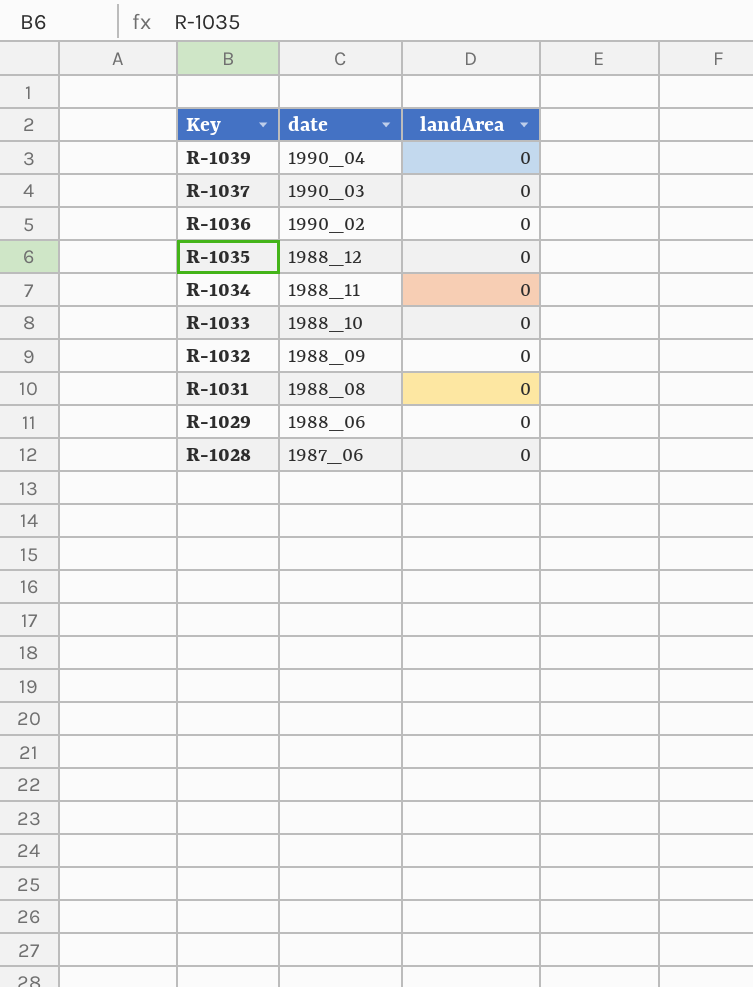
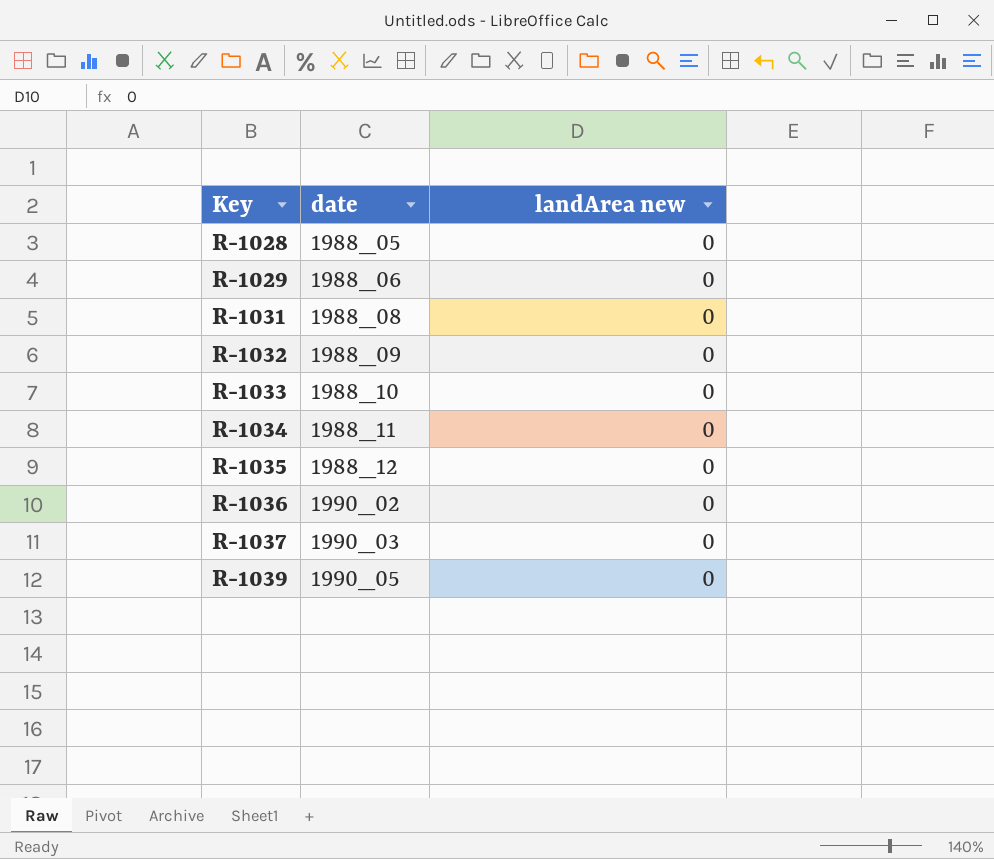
row order: Key descending -> Key ascending
column name: landArea -> landArea new
R-1028 | date: 1987_06 -> 1988_05
R-1039 | date: 1990_04 -> 1990_05

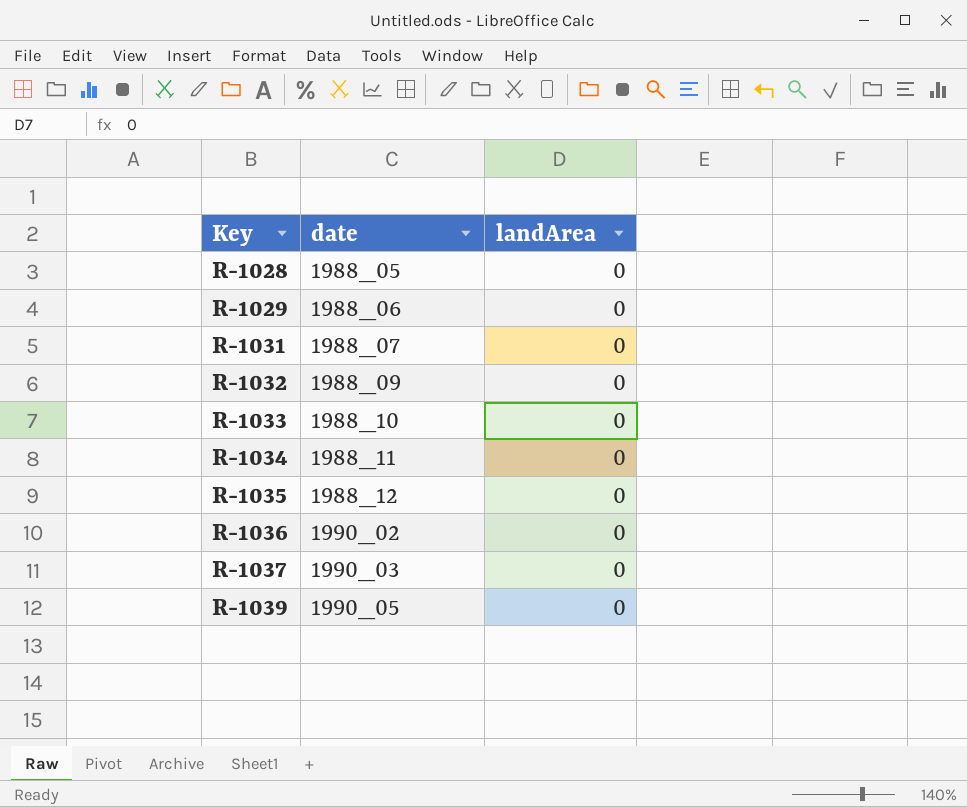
column name: landArea new -> landArea
R-1031 | date: 1988_08 -> 1988_07

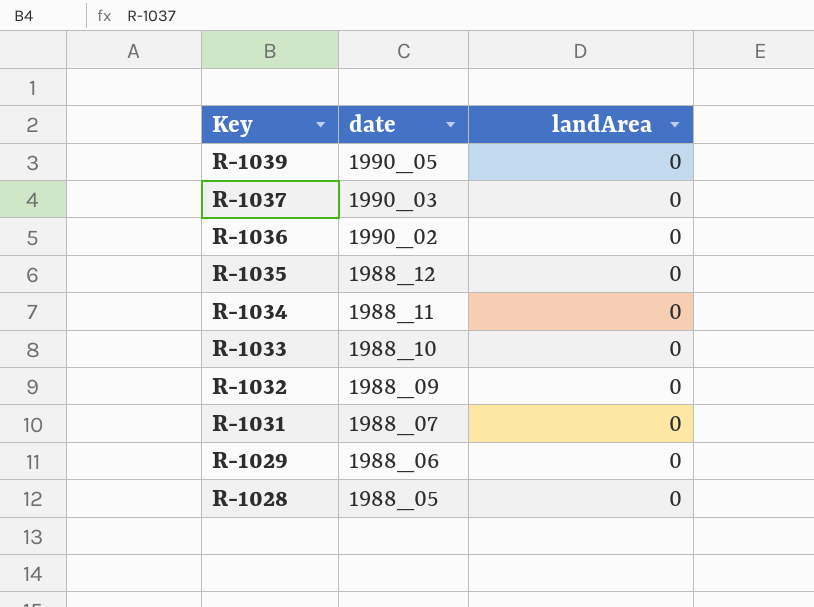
row order: Key ascending -> Key descending

